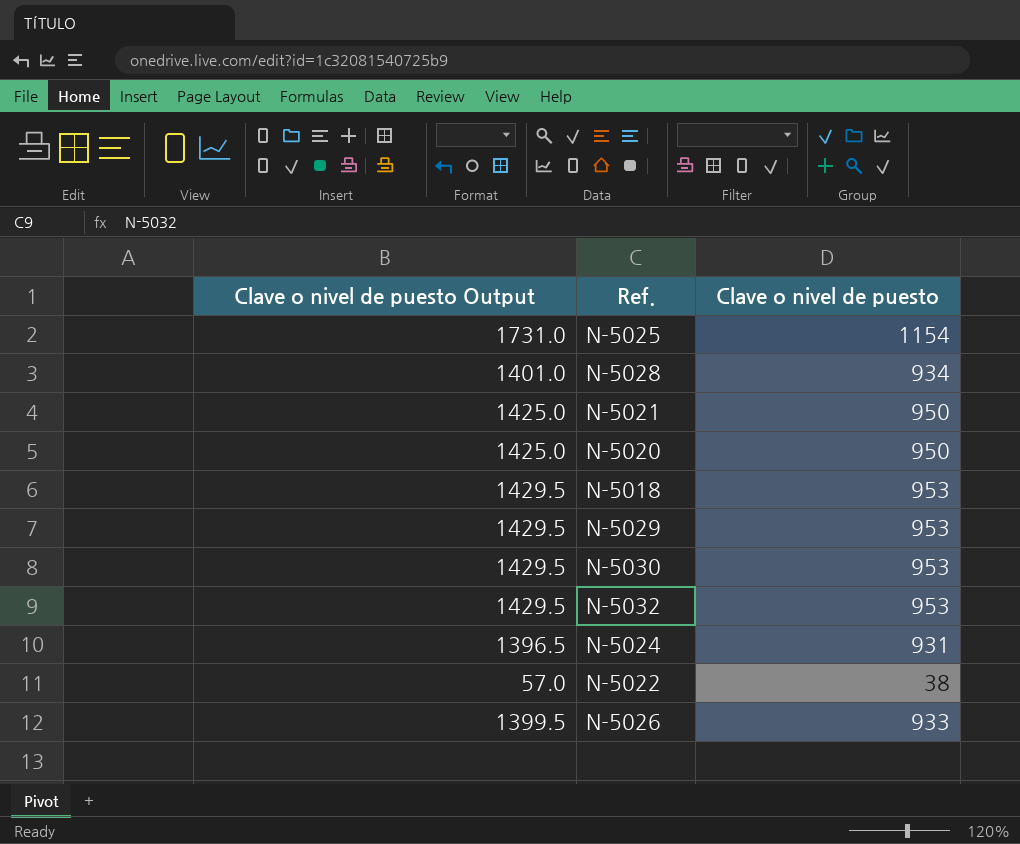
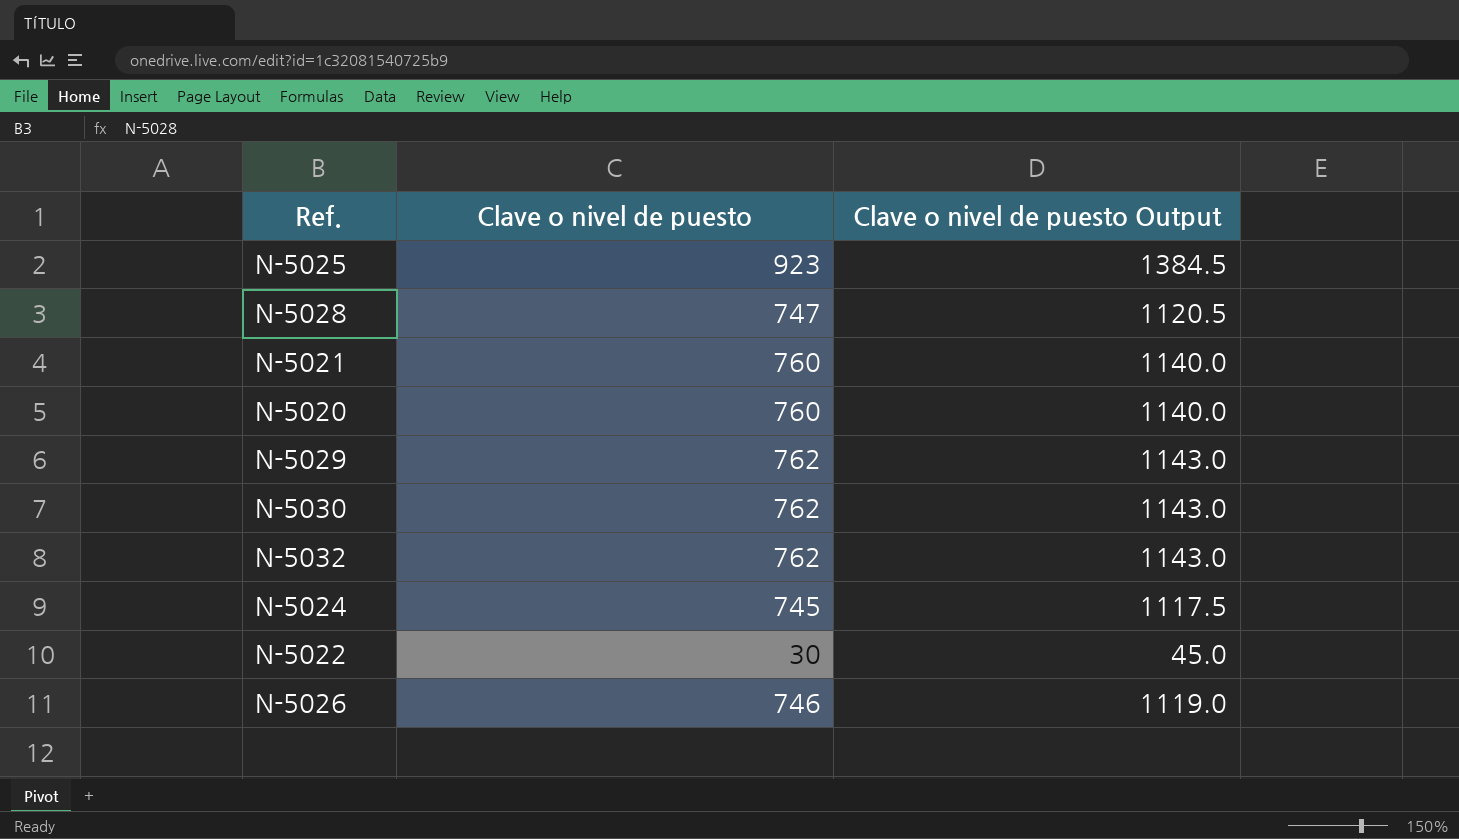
column Clave o nivel de puesto Output | position: 1 -> 3
row N-5018: 1429.5 | 953 -> none
N-5025 | Clave o nivel de puesto: 1154 -> 923
N-5025 | Clave o nivel de puesto Output: 1731.0 -> 1384.5
N-5028 | Clave o nivel de puesto: 934 -> 747
N-5028 | Clave o nivel de puesto Output: 1401.0 -> 1120.5
N-5021 | Clave o nivel de puesto: 950 -> 760
N-5021 | Clave o nivel de puesto Output: 1425.0 -> 1140.0
N-5020 | Clave o nivel de puesto: 950 -> 760
N-5020 | Clave o nivel de puesto Output: 1425.0 -> 1140.0
N-5029 | Clave o nivel de puesto: 953 -> 762
N-5029 | Clave o nivel de puesto Output: 1429.5 -> 1143.0
N-5030 | Clave o nivel de puesto: 953 -> 762
N-5030 | Clave o nivel de puesto Output: 1429.5 -> 1143.0
N-5032 | Clave o nivel de puesto: 953 -> 762
N-5032 | Clave o nivel de puesto Output: 1429.5 -> 1143.0
N-5024 | Clave o nivel de puesto: 931 -> 745
N-5024 | Clave o nivel de puesto Output: 1396.5 -> 1117.5
N-5022 | Clave o nivel de puesto: 38 -> 30
N-5022 | Clave o nivel de puesto Output: 57.0 -> 45.0
N-5026 | Clave o nivel de puesto: 933 -> 746
N-5026 | Clave o nivel de puesto Output: 1399.5 -> 1119.0

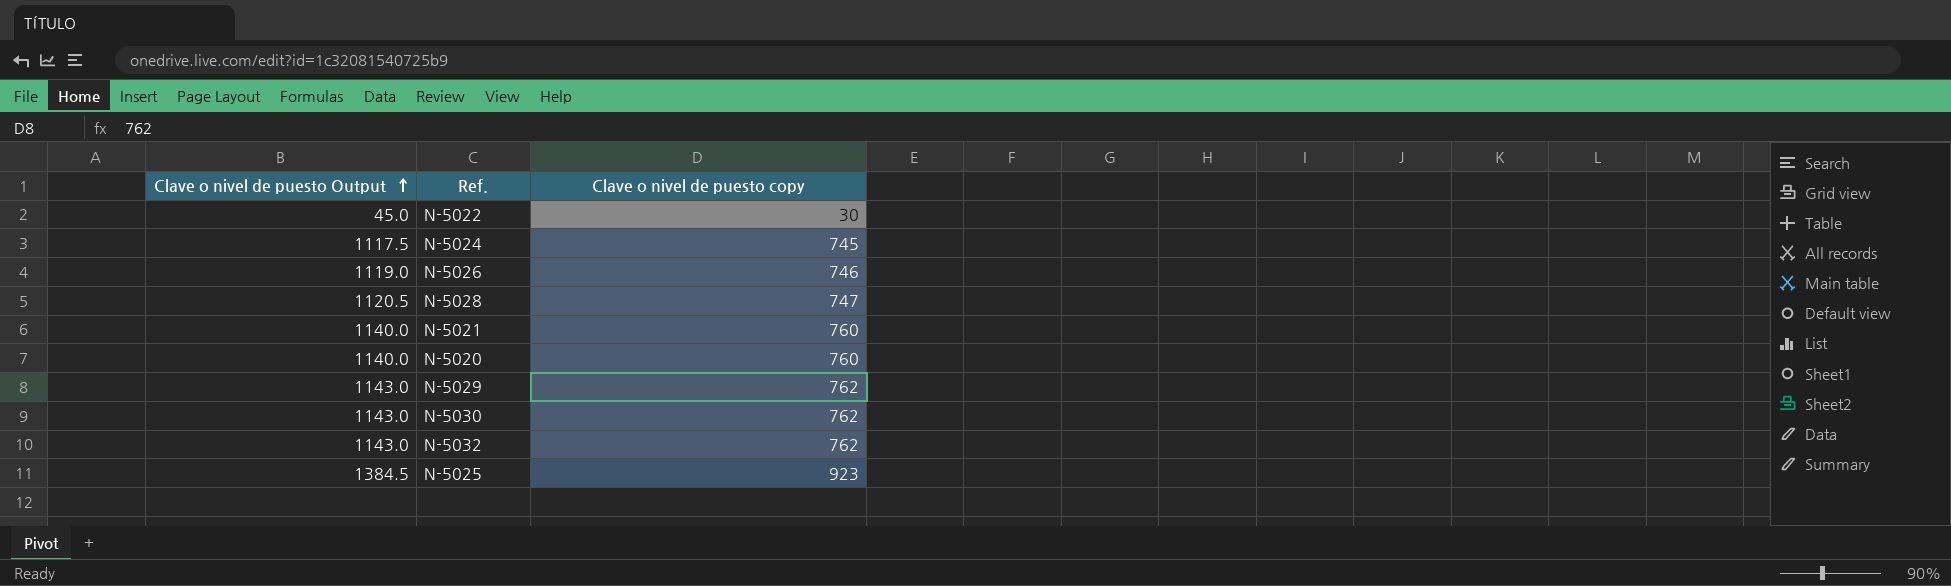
row order: none -> Clave o nivel de puesto Output ascending
column Clave o nivel de puesto Output | position: 3 -> 1
column name: Clave o nivel de puesto -> Clave o nivel de puesto copy

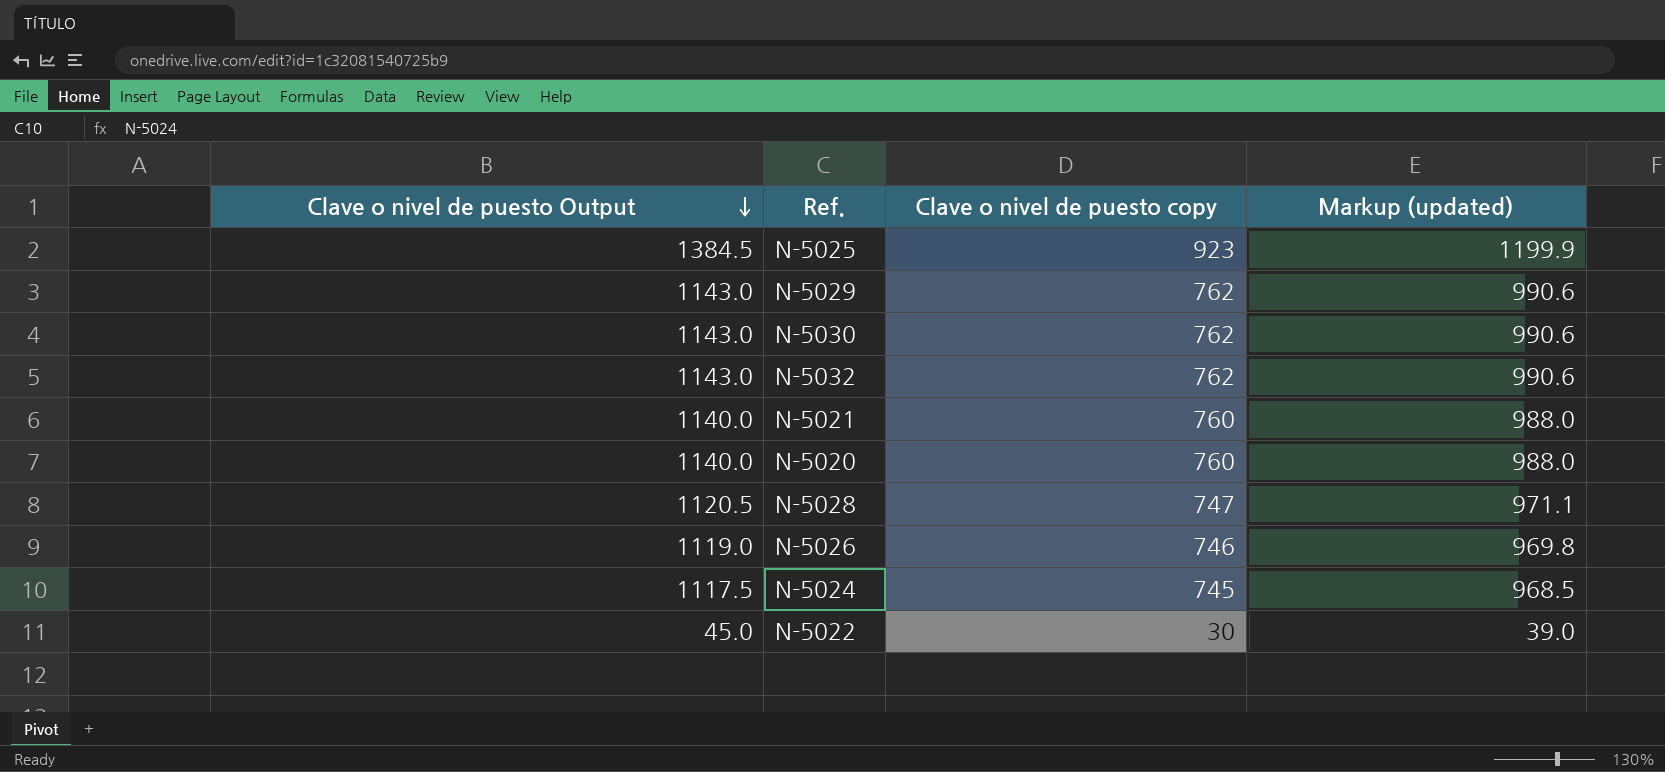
row order: Clave o nivel de puesto Output ascending -> Clave o nivel de puesto Output descending
column Markup (updated) | formula: none -> [Clave o nivel de puesto copy] * 1.3

